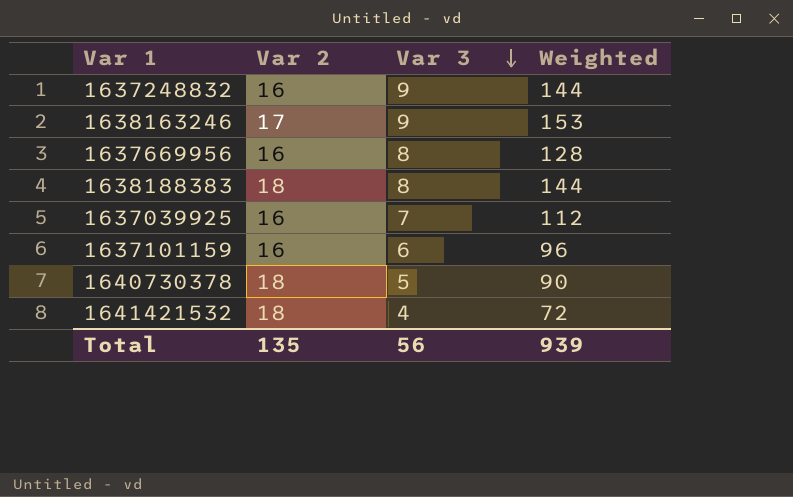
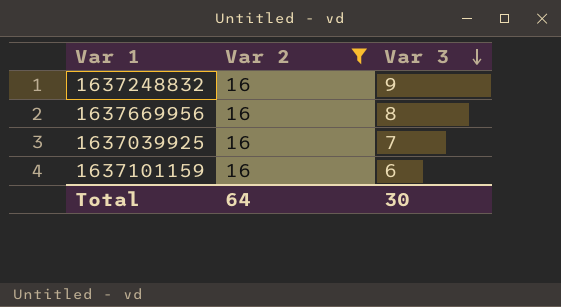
filter: none -> Var 2 = 16
column Weighted | formula: [Var 2] * [Var 3] -> none
Total | Var 2: 135 -> 64
Total | Var 3: 56 -> 30

